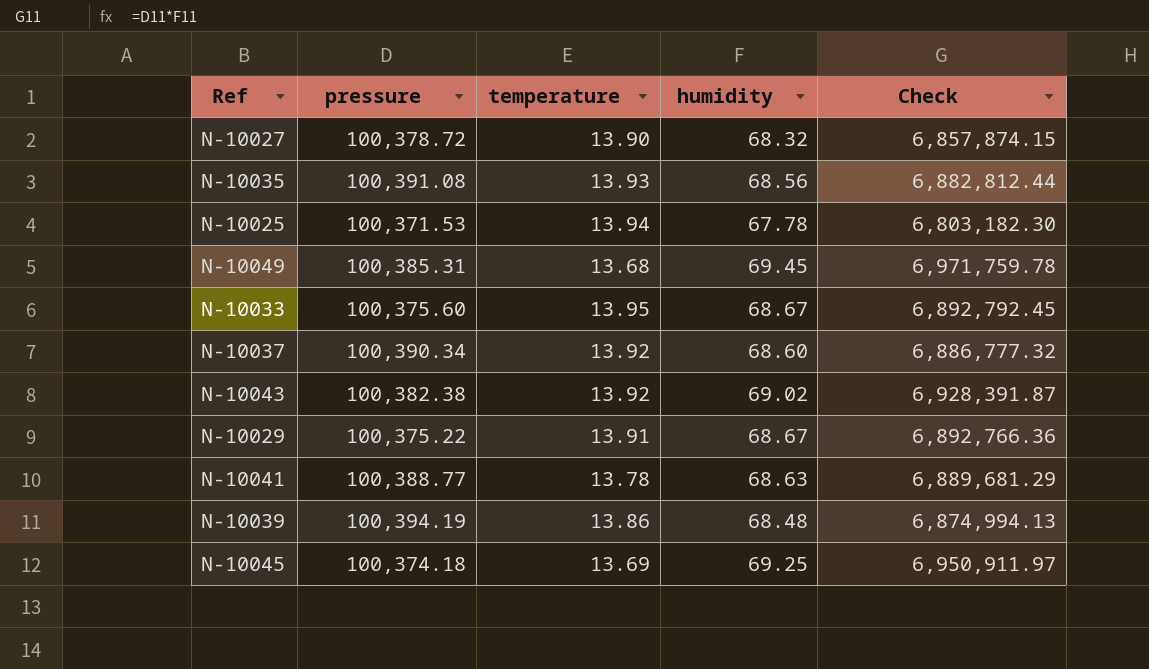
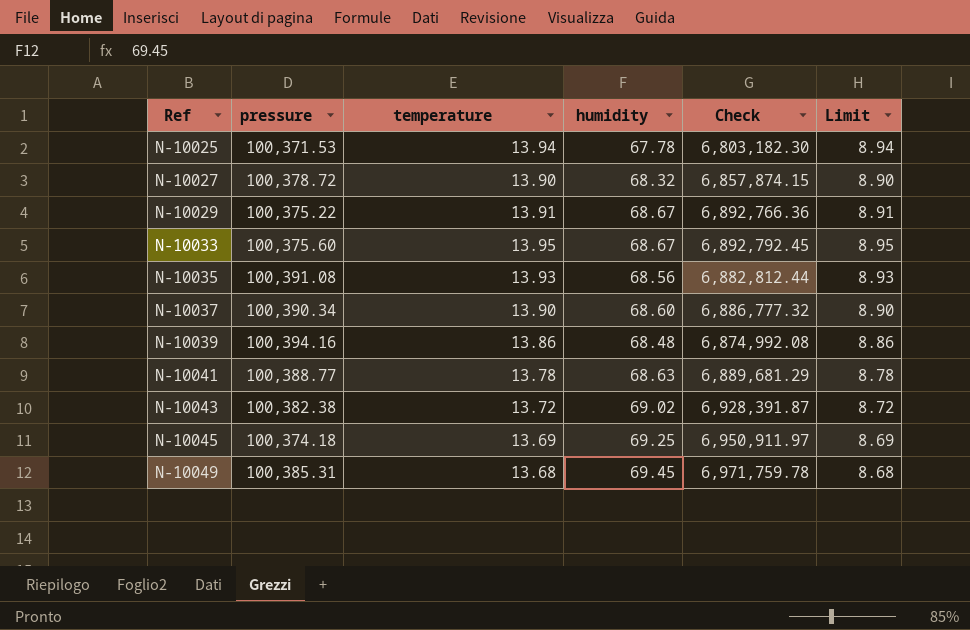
row order: none -> Ref ascending
column Limit | formula: none -> [temperature] - 5
N-10037 | temperature: 13.92 -> 13.90
N-10039 | pressure: 100,394.19 -> 100,394.16
N-10039 | Check: 6,874,994.13 -> 6,874,992.08
N-10043 | temperature: 13.92 -> 13.72

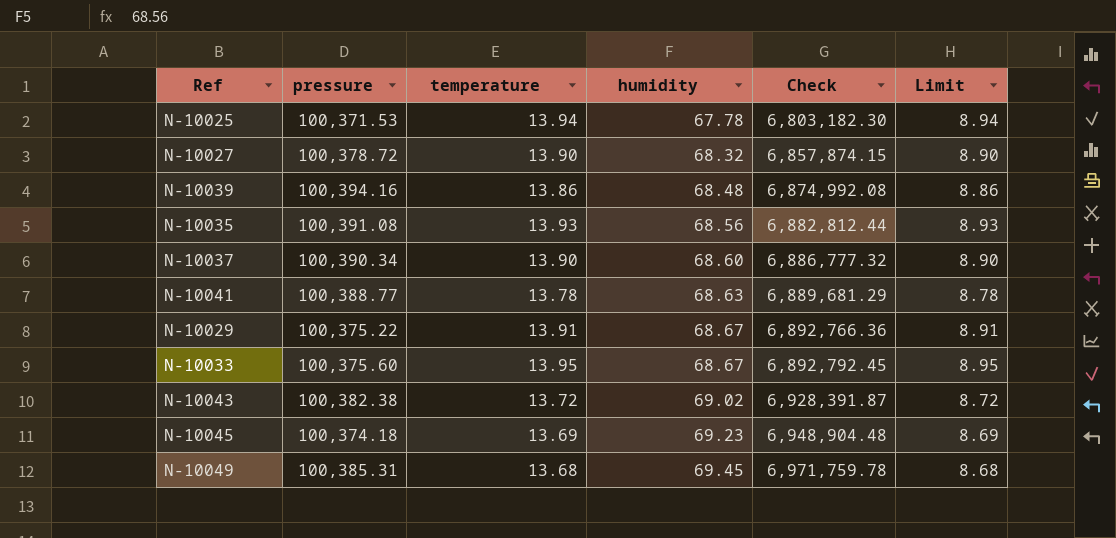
row order: Ref ascending -> humidity ascending
N-10045 | humidity: 69.25 -> 69.23
N-10045 | Check: 6,950,911.97 -> 6,948,904.48

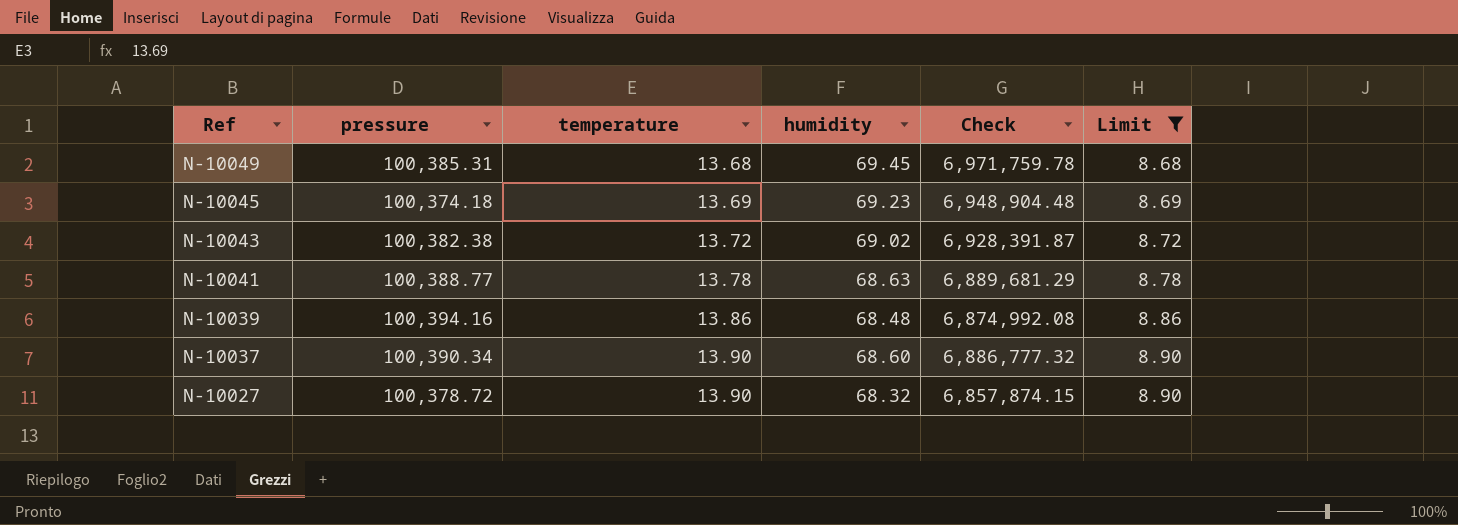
filter: none -> Limit <= 8.90
row order: humidity ascending -> Ref descending

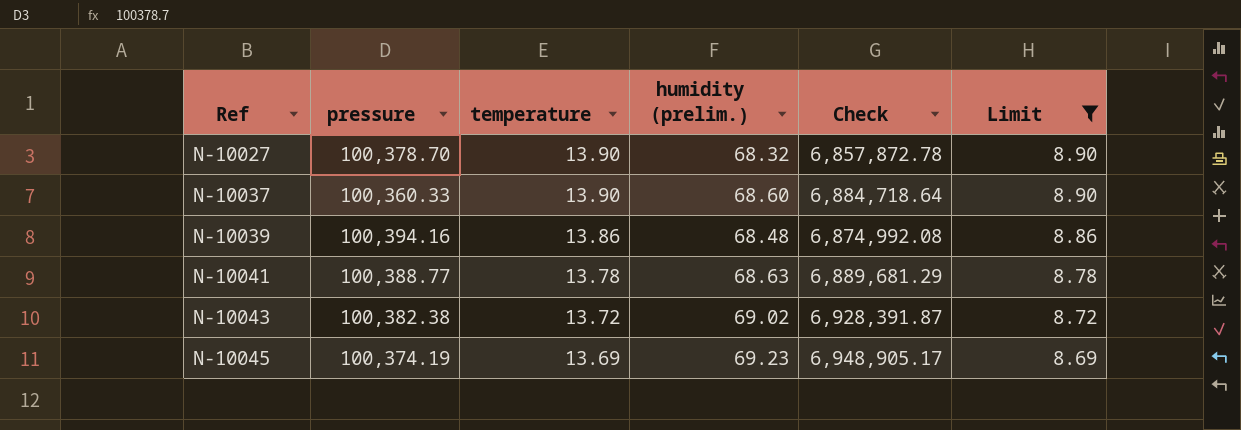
row order: Ref descending -> Ref ascending
column name: humidity -> humidity (prelim.)
row N-10049: 100,385.31 | 13.68 | 69.45 | 6,971,759.78 | 8.68 -> none
N-10027 | pressure: 100,378.72 -> 100,378.70
N-10027 | Check: 6,857,874.15 -> 6,857,872.78
N-10037 | pressure: 100,390.34 -> 100,360.33
N-10037 | Check: 6,886,777.32 -> 6,884,718.64
N-10045 | pressure: 100,374.18 -> 100,374.19
N-10045 | Check: 6,948,904.48 -> 6,948,905.17

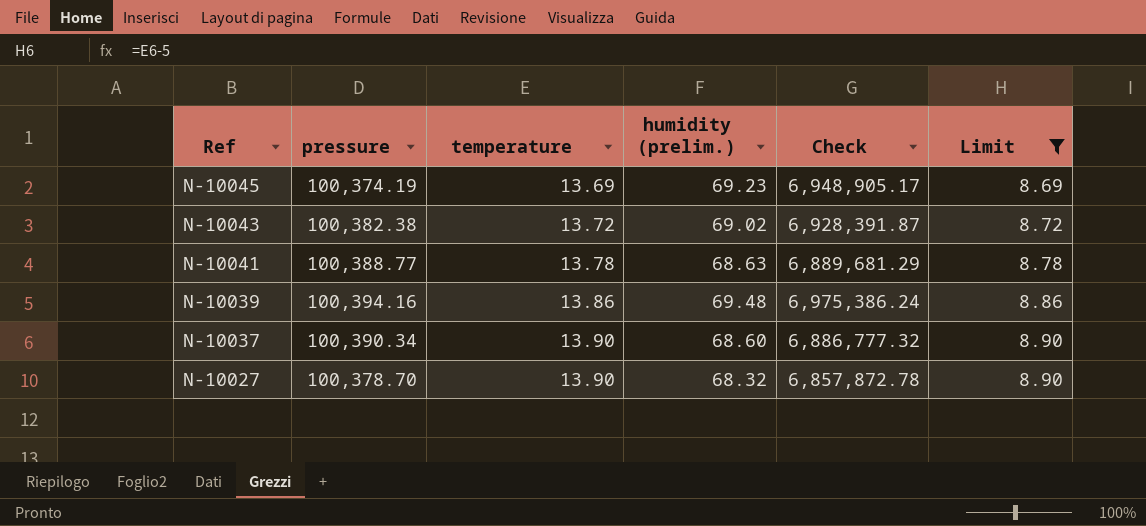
row order: Ref ascending -> Ref descending
N-10039 | humidity (prelim.): 68.48 -> 69.48
N-10039 | Check: 6,874,992.08 -> 6,975,386.24
N-10037 | pressure: 100,360.33 -> 100,390.34
N-10037 | Check: 6,884,718.64 -> 6,886,777.32

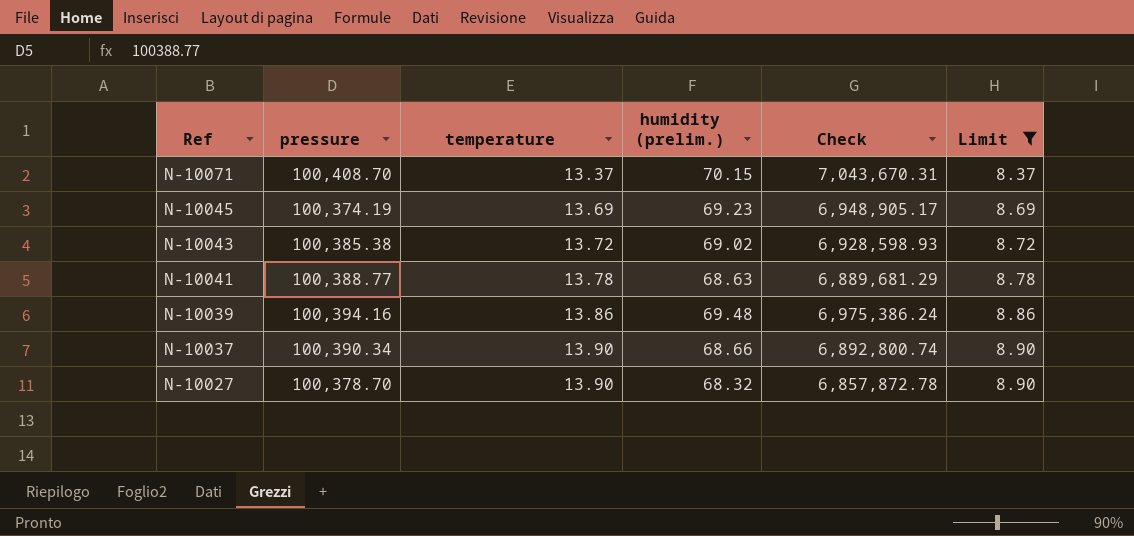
row N-10071: none -> 100,408.70 | 13.37 | 70.15 | 7,043,670.31 | 8.37
N-10043 | pressure: 100,382.38 -> 100,385.38
N-10043 | Check: 6,928,391.87 -> 6,928,598.93
N-10037 | humidity (prelim.): 68.60 -> 68.66
N-10037 | Check: 6,886,777.32 -> 6,892,800.74

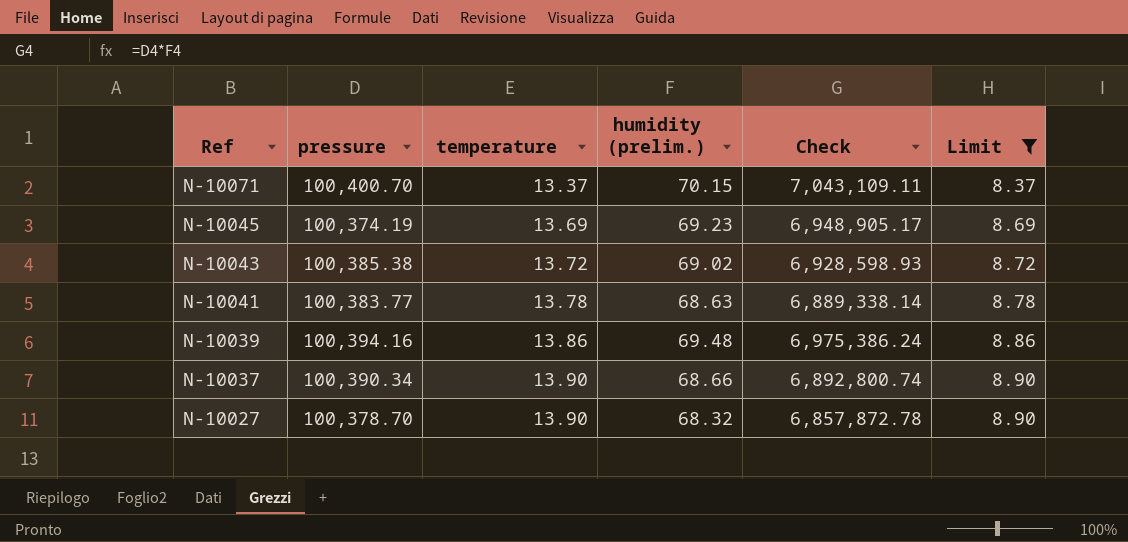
N-10071 | pressure: 100,408.70 -> 100,400.70
N-10071 | Check: 7,043,670.31 -> 7,043,109.11
N-10041 | pressure: 100,388.77 -> 100,383.77
N-10041 | Check: 6,889,681.29 -> 6,889,338.14

